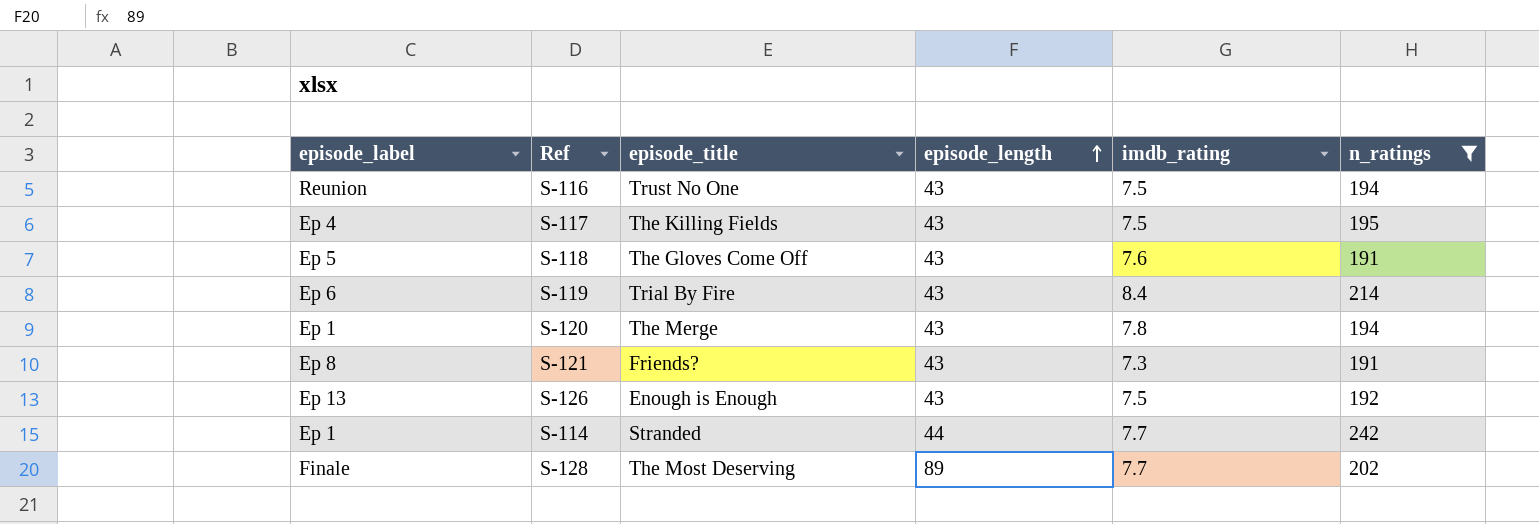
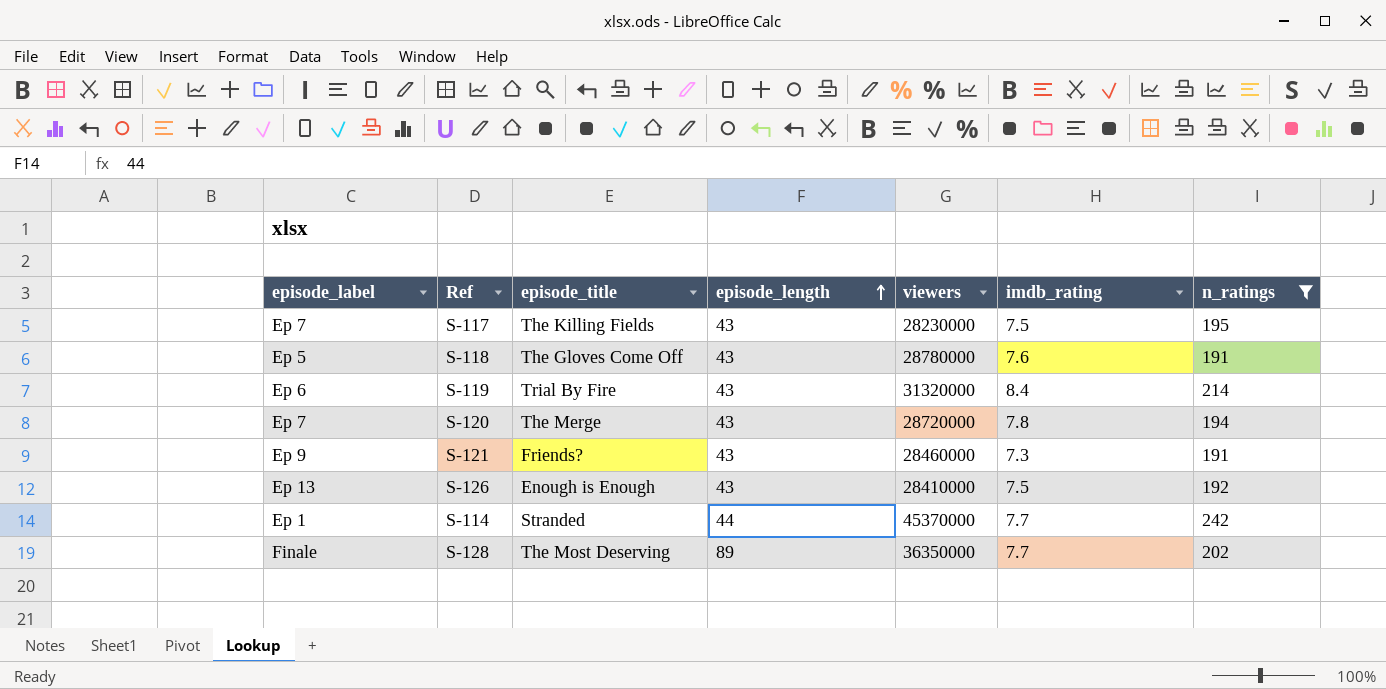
column viewers | position: none -> 5
row S-116: Reunion | Trust No One | 43 | 7.5 | 194 -> none
S-117 | episode_label: Ep 4 -> Ep 7
S-120 | episode_label: Ep 1 -> Ep 7
S-121 | episode_label: Ep 8 -> Ep 9

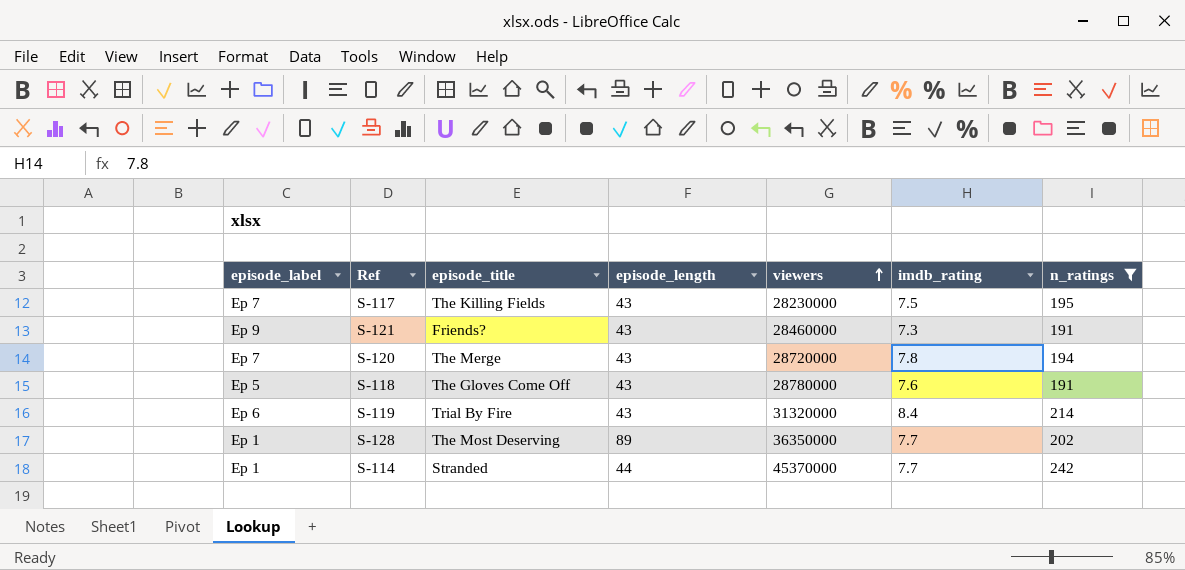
row order: episode_length ascending -> viewers ascending
row S-126: Ep 13 | Enough is Enough | 43 | 28410000 | 7.5 | 192 -> none
S-128 | episode_label: Finale -> Ep 1

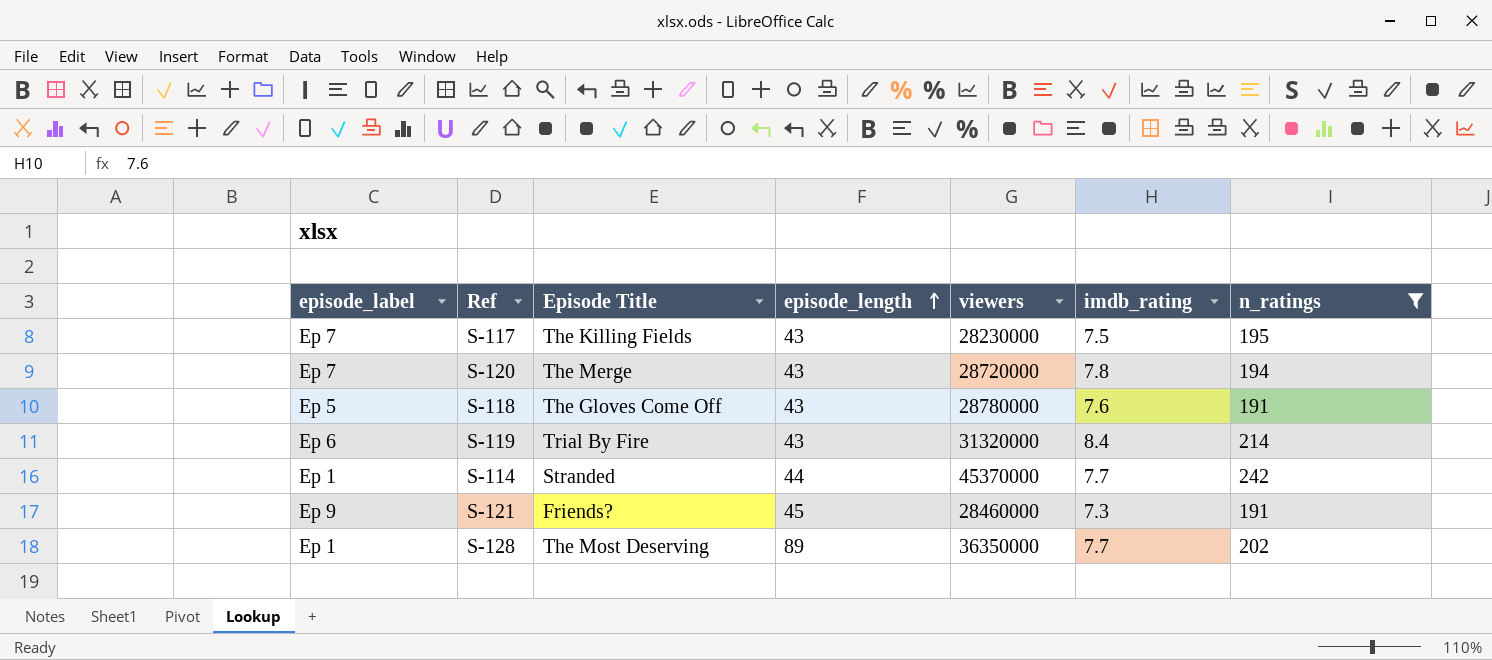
row order: viewers ascending -> episode_length ascending
column name: episode_title -> Episode Title
S-121 | episode_length: 43 -> 45

